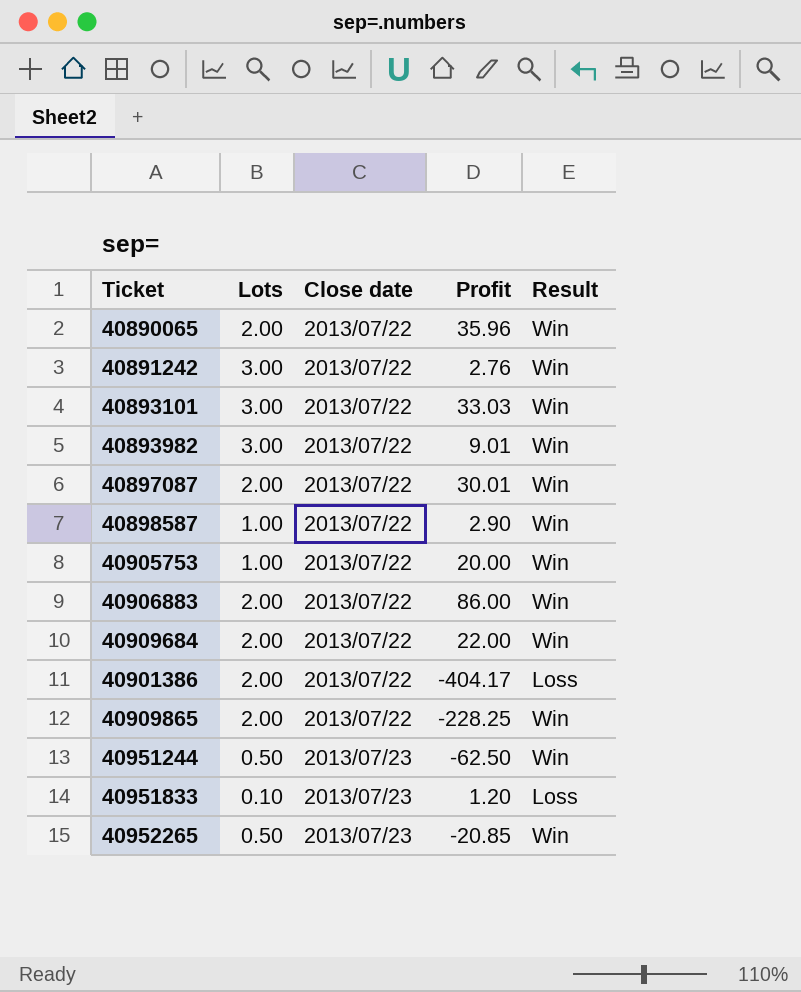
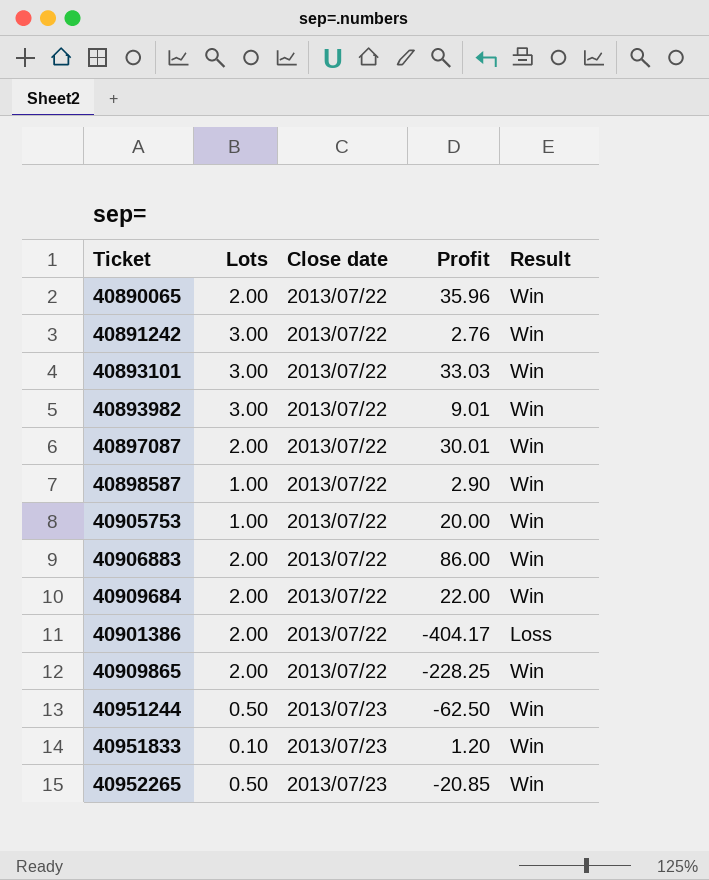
40951833 | Result: Loss -> Win

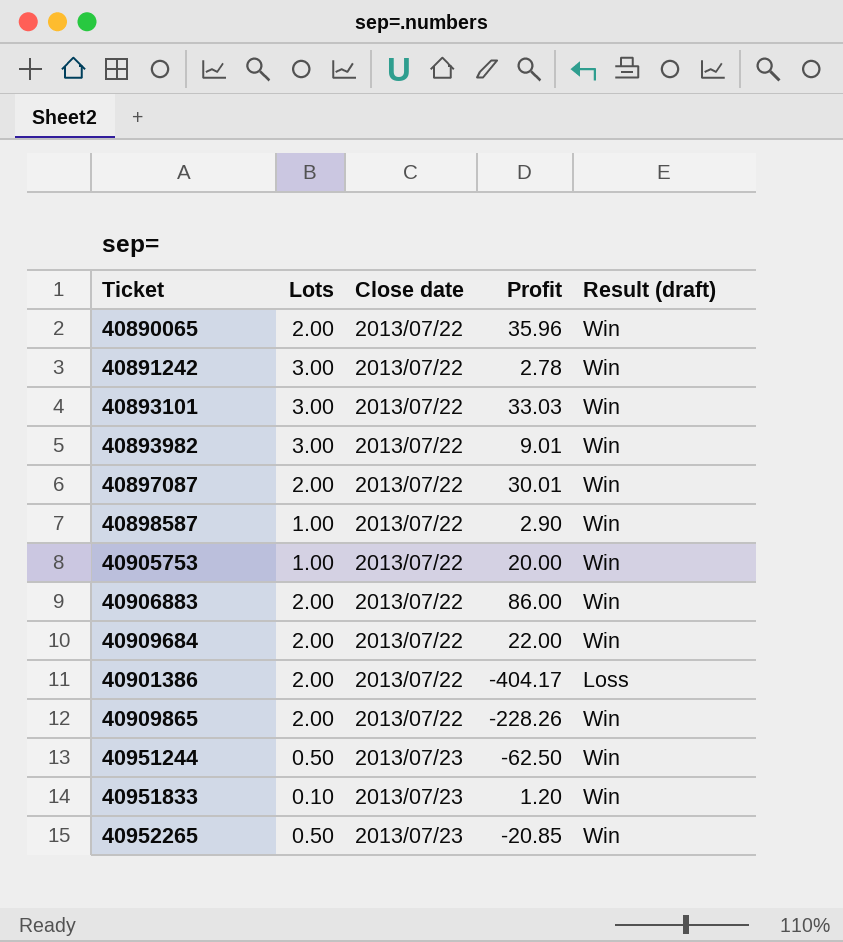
column name: Result -> Result (draft)
40891242 | Profit: 2.76 -> 2.78
40909865 | Profit: -228.25 -> -228.26

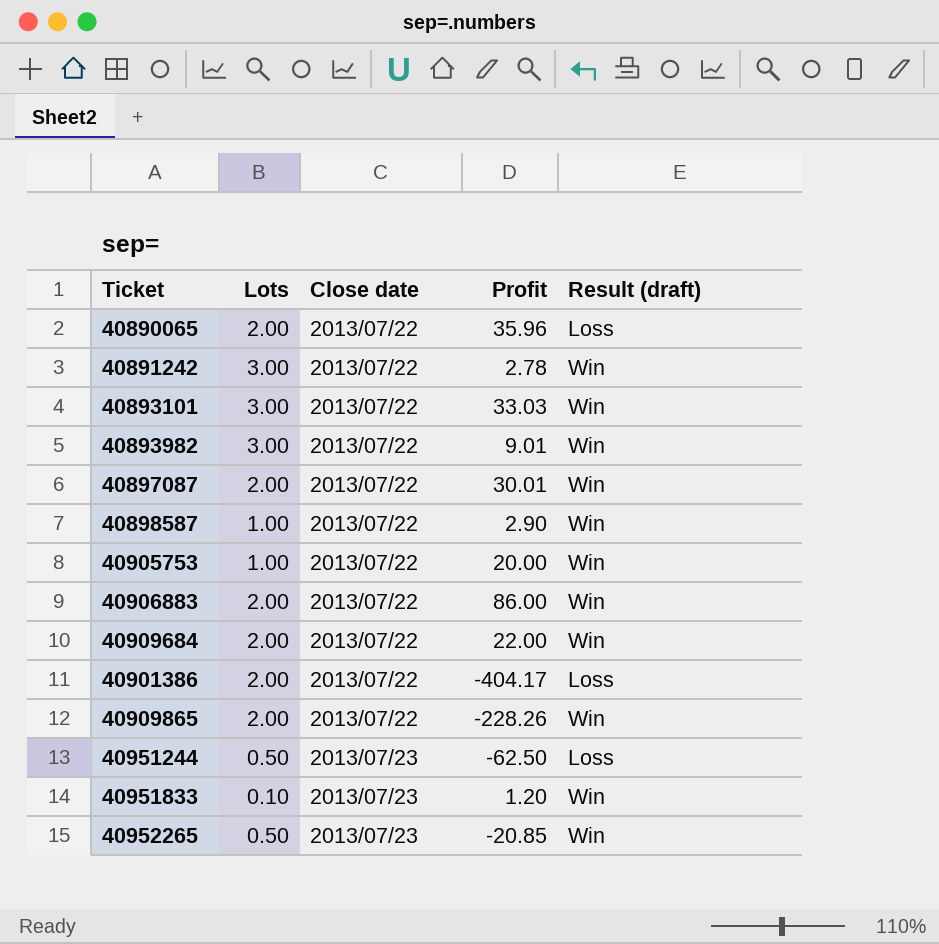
40890065 | Result (draft): Win -> Loss
40951244 | Result (draft): Win -> Loss

